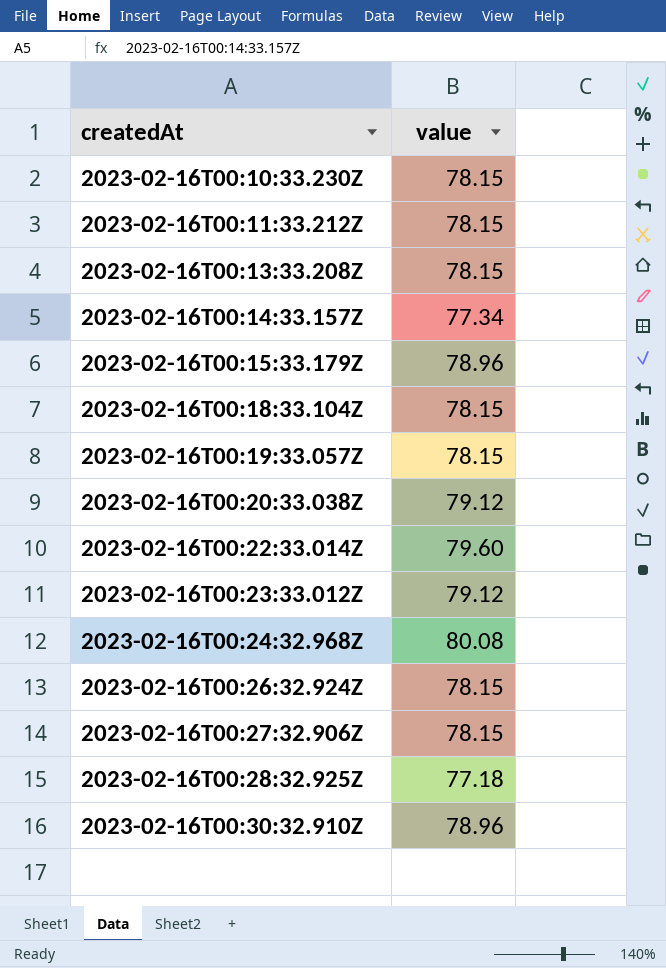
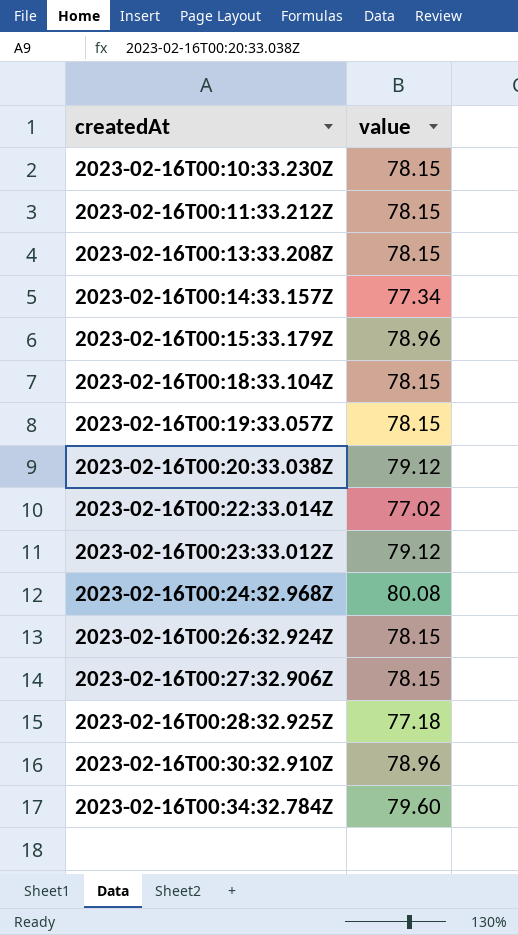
2023-02-16T00:22:33.014Z | value: 79.60 -> 77.02
row 2023-02-16T00:34:32.784Z: none -> 79.60

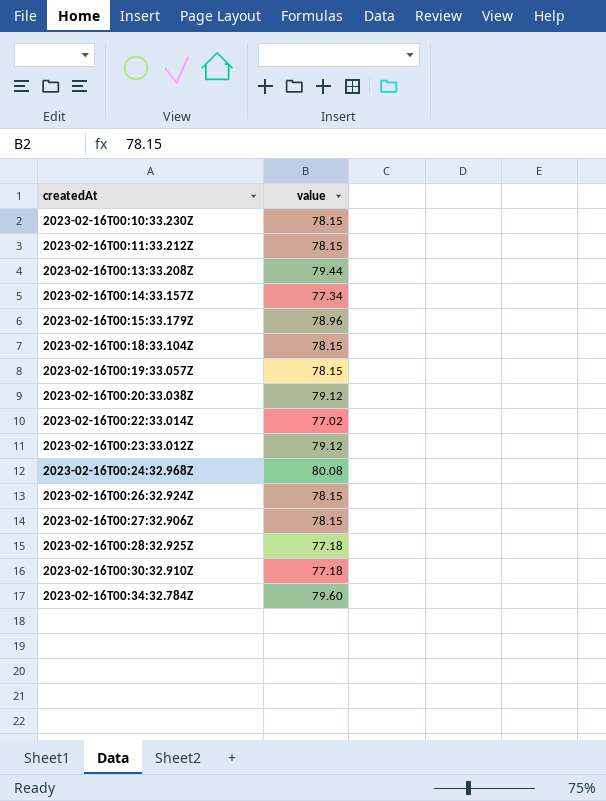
2023-02-16T00:13:33.208Z | value: 78.15 -> 79.44
2023-02-16T00:30:32.910Z | value: 78.96 -> 77.18

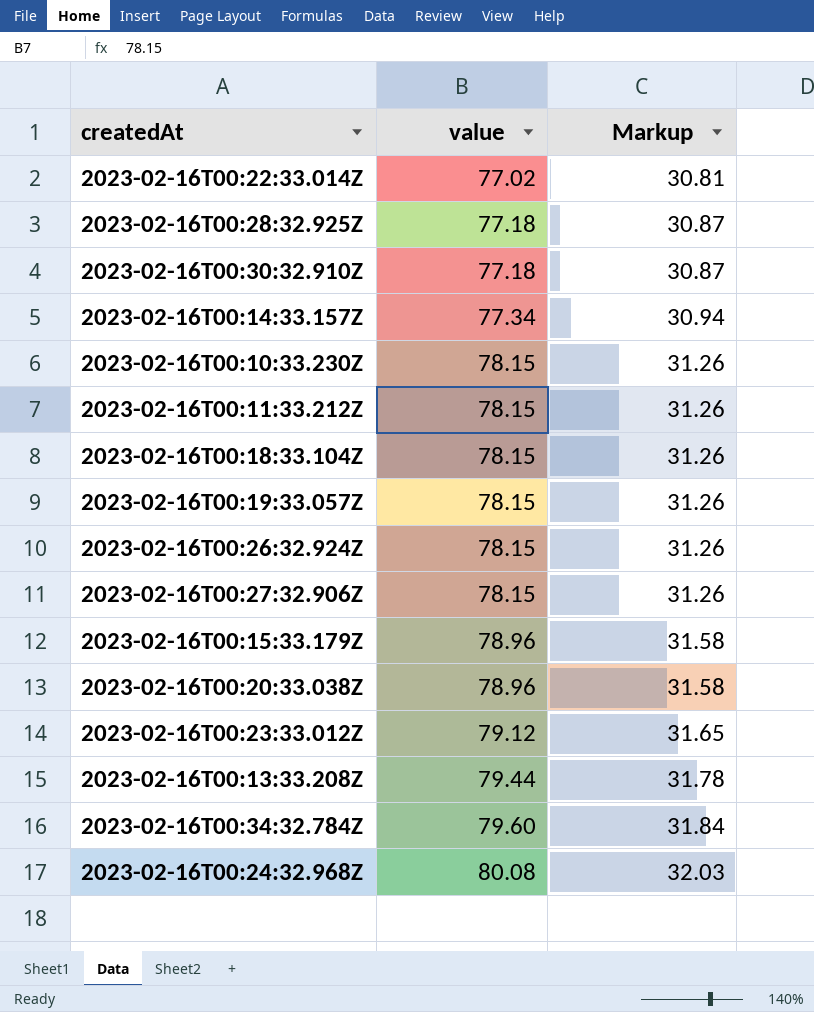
row order: createdAt ascending -> value ascending
column Markup | formula: none -> [value] * 0.4
2023-02-16T00:20:33.038Z | value: 79.12 -> 78.96

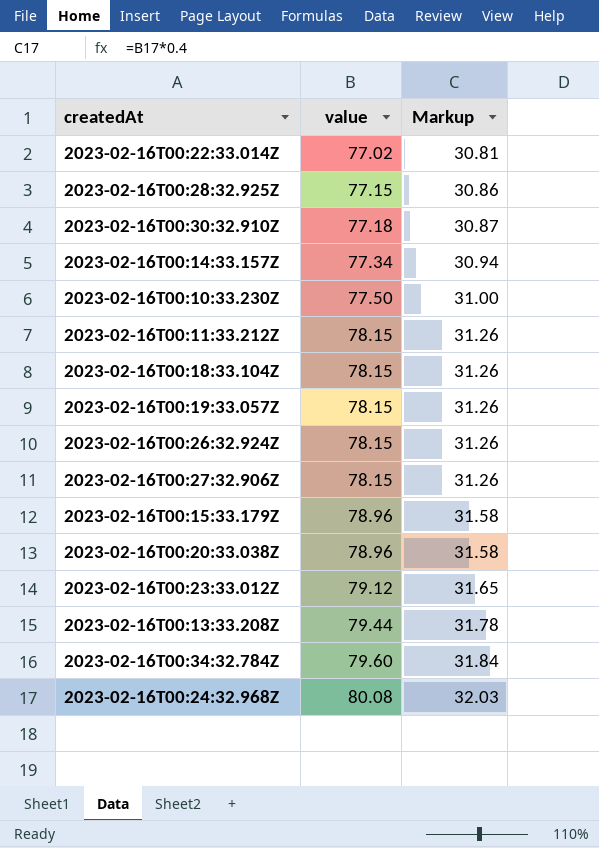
2023-02-16T00:28:32.925Z | value: 77.18 -> 77.15
2023-02-16T00:28:32.925Z | Markup: 30.87 -> 30.86
2023-02-16T00:10:33.230Z | value: 78.15 -> 77.50
2023-02-16T00:10:33.230Z | Markup: 31.26 -> 31.00

